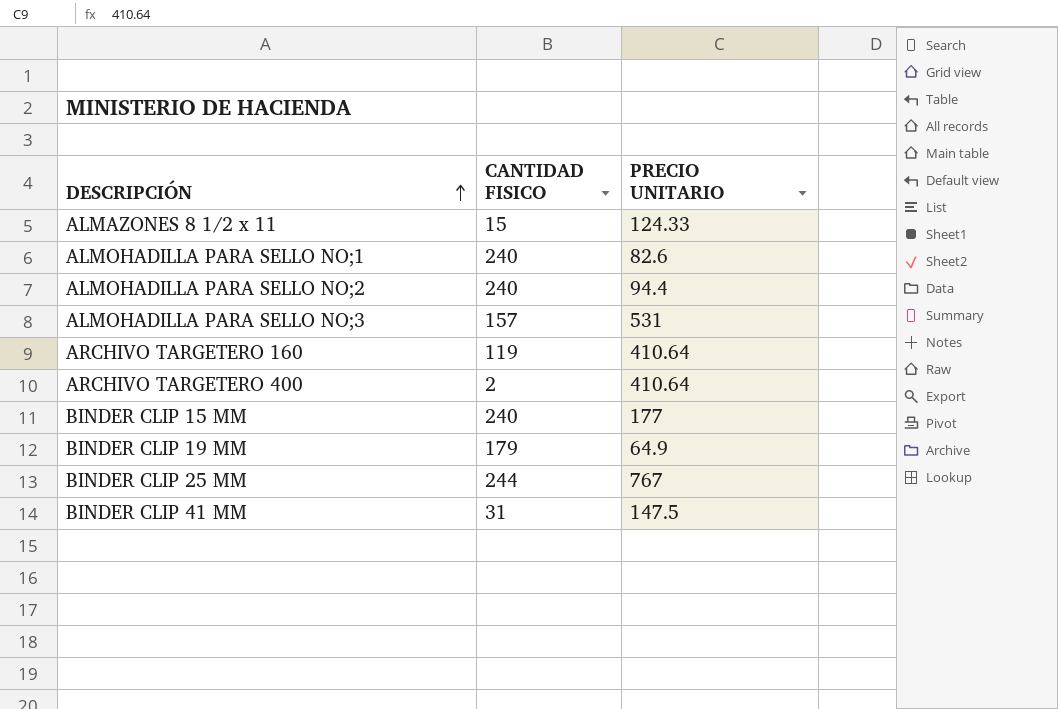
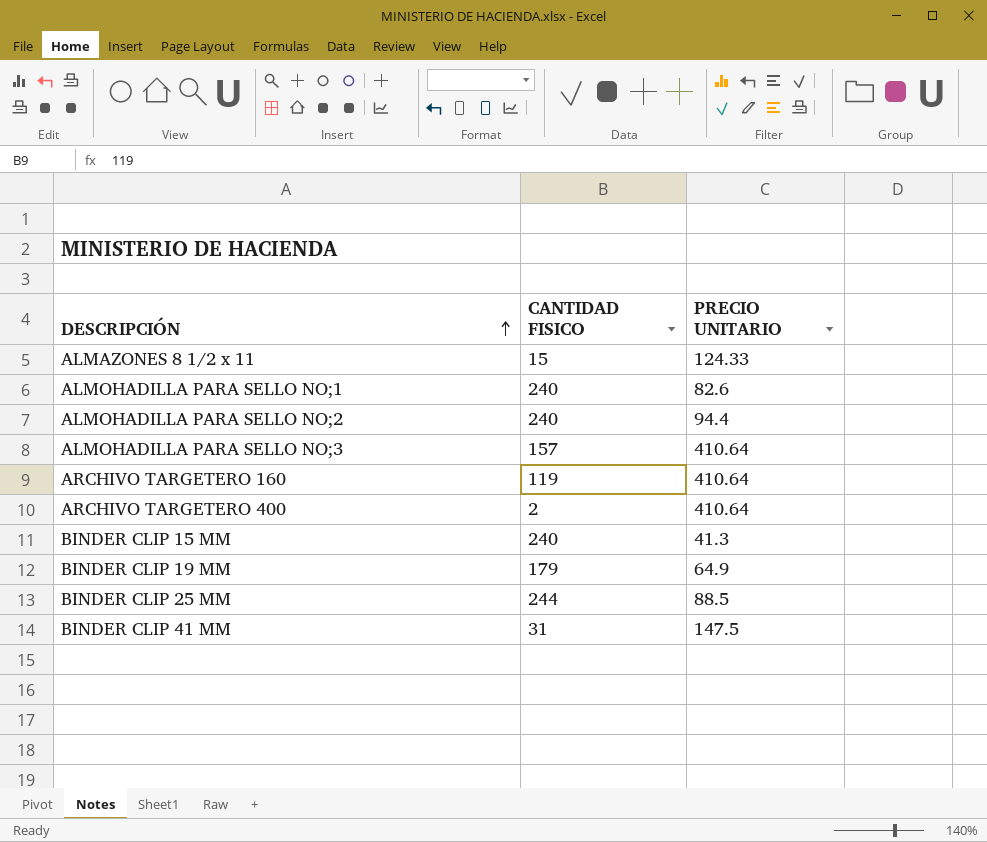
ALMOHADILLA PARA SELLO NO;3 | PRECIO UNITARIO: 531 -> 410.64
BINDER CLIP 15 MM | PRECIO UNITARIO: 177 -> 41.3
BINDER CLIP 25 MM | PRECIO UNITARIO: 767 -> 88.5

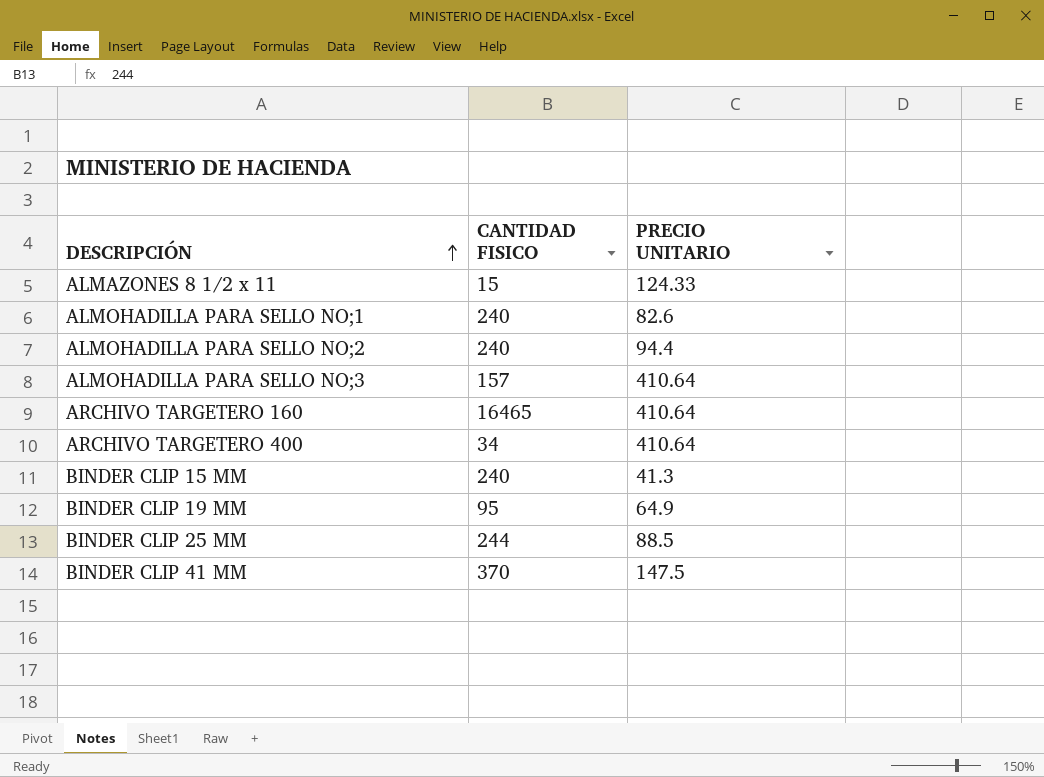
ARCHIVO TARGETERO 160 | CANTIDAD FISICO: 119 -> 16465
ARCHIVO TARGETERO 400 | CANTIDAD FISICO: 2 -> 34
BINDER CLIP 19 MM | CANTIDAD FISICO: 179 -> 95
BINDER CLIP 41 MM | CANTIDAD FISICO: 31 -> 370

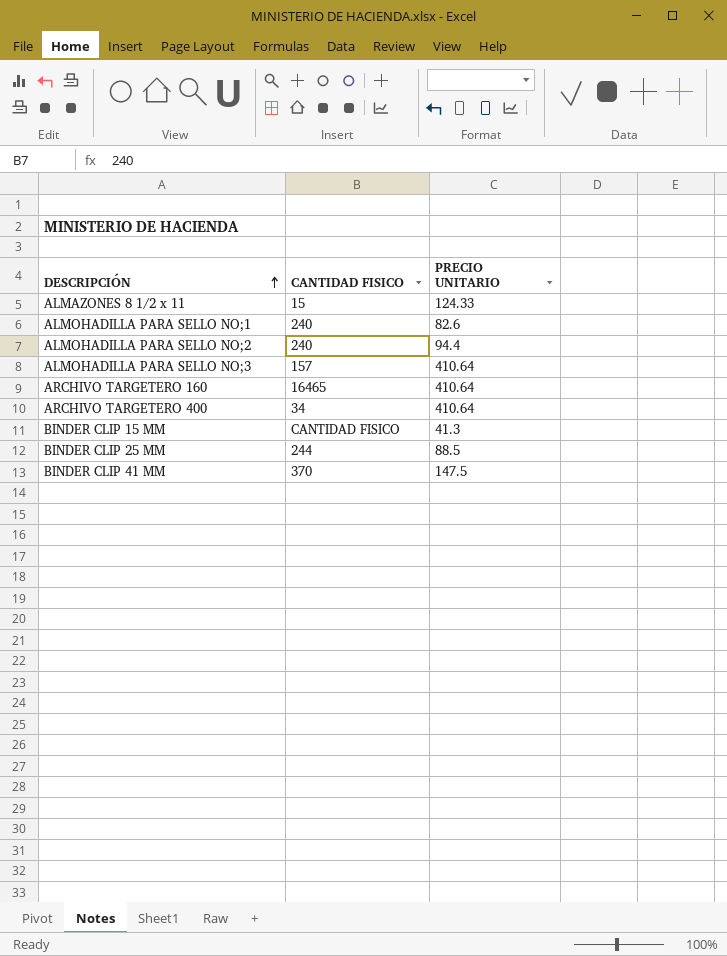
row BINDER CLIP 19 MM: 95 | 64.9 -> none
BINDER CLIP 15 MM | CANTIDAD FISICO: 240 -> CANTIDAD FISICO

